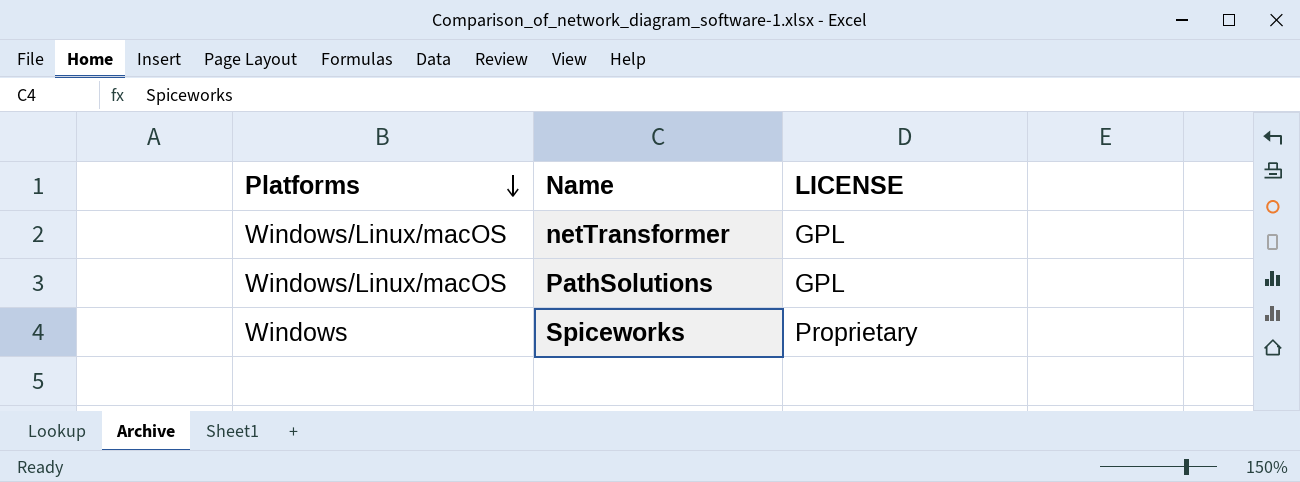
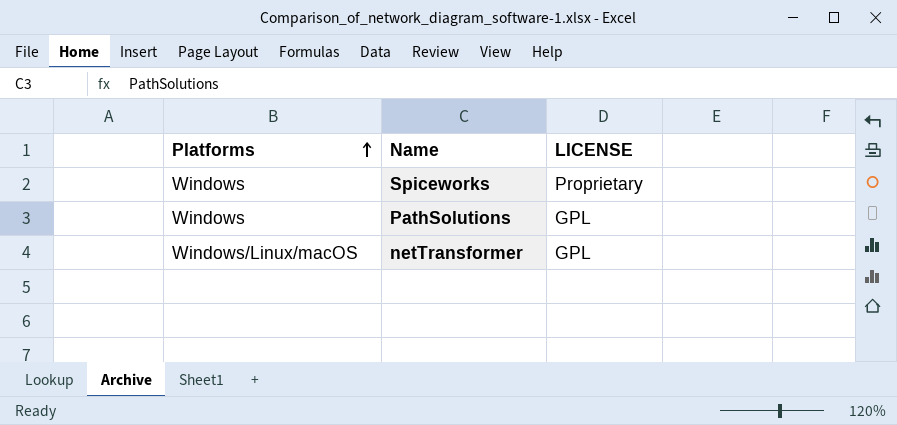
row order: Platforms descending -> Platforms ascending
PathSolutions | Platforms: Windows/Linux/macOS -> Windows

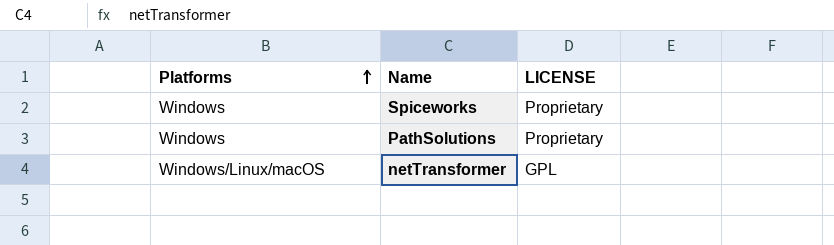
PathSolutions | LICENSE: GPL -> Proprietary

